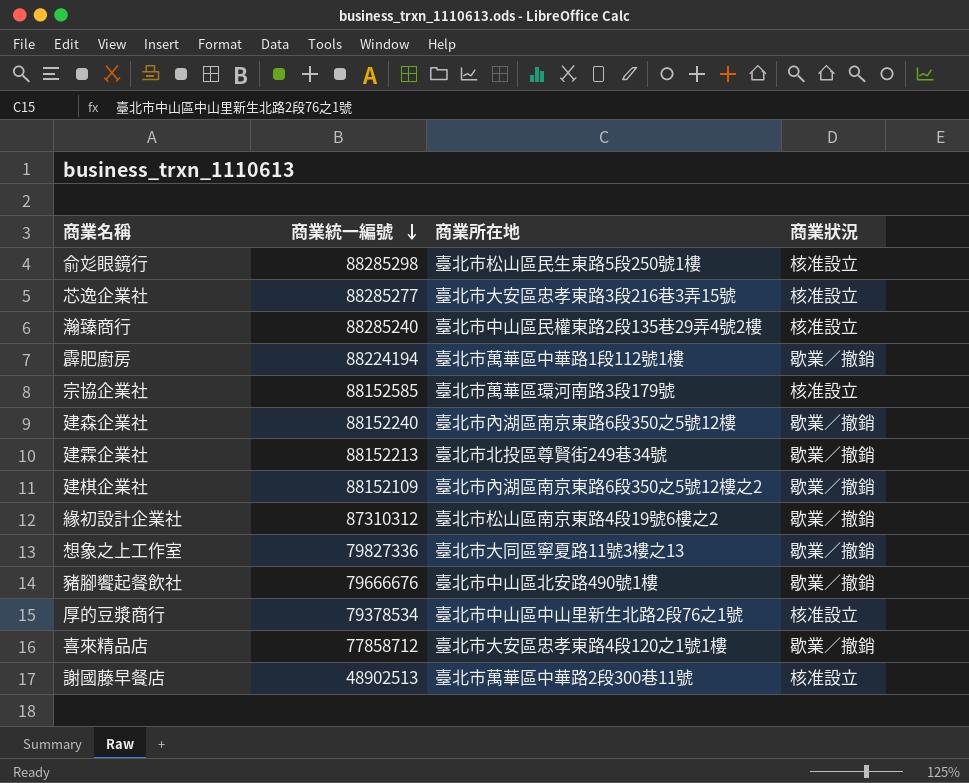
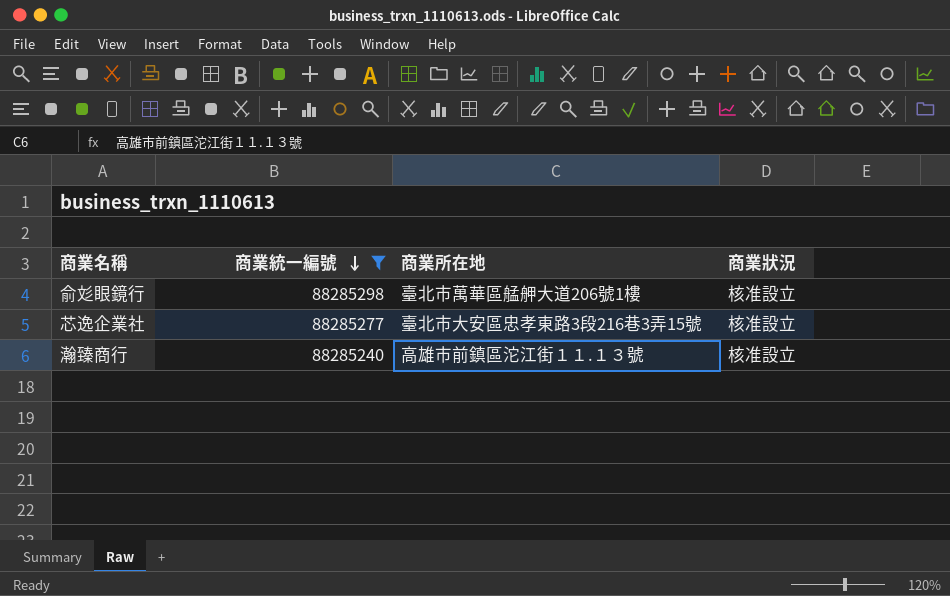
filter: none -> 商業統一編號 >= 88285240
俞彣眼鏡行 | 商業所在地: 臺北市松山區民生東路5段250號1樓 -> 臺北市萬華區艋舺大道206號1樓
瀚臻商行 | 商業所在地: 臺北市中山區民權東路2段135巷29弄4號2樓 -> 高雄市前鎮區沱江街１１.１３號

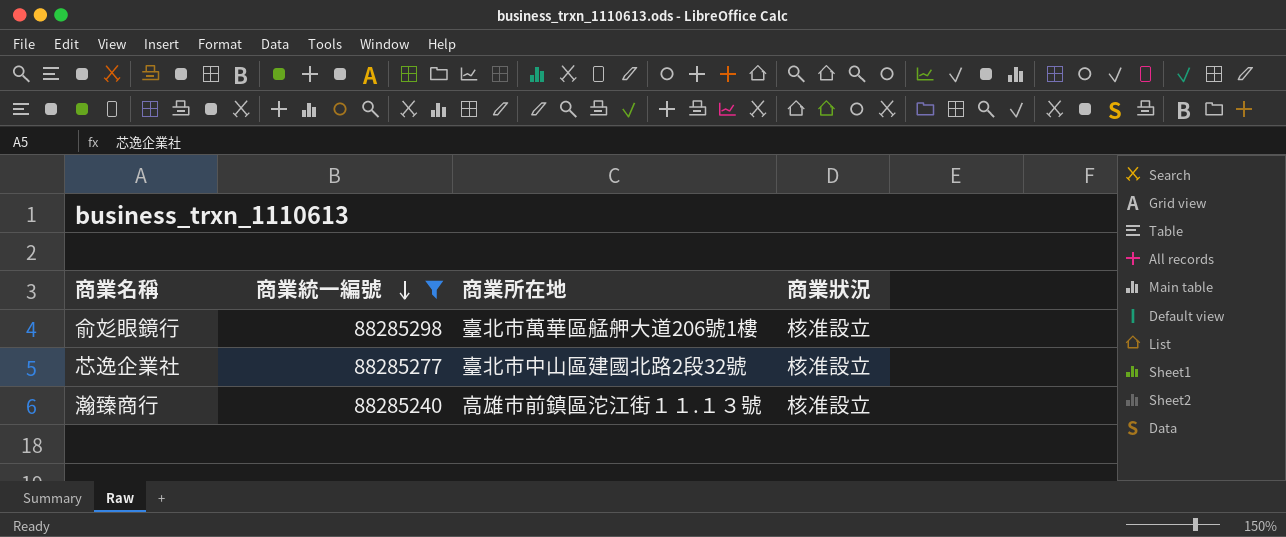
芯逸企業社 | 商業所在地: 臺北市大安區忠孝東路3段216巷3弄15號 -> 臺北市中山區建國北路2段32號

